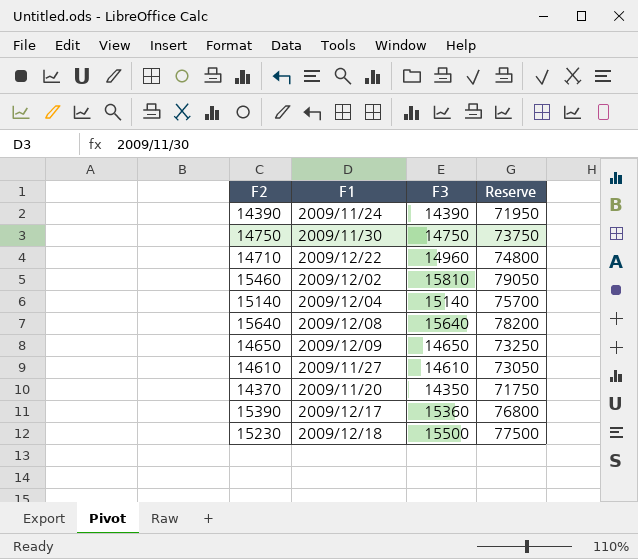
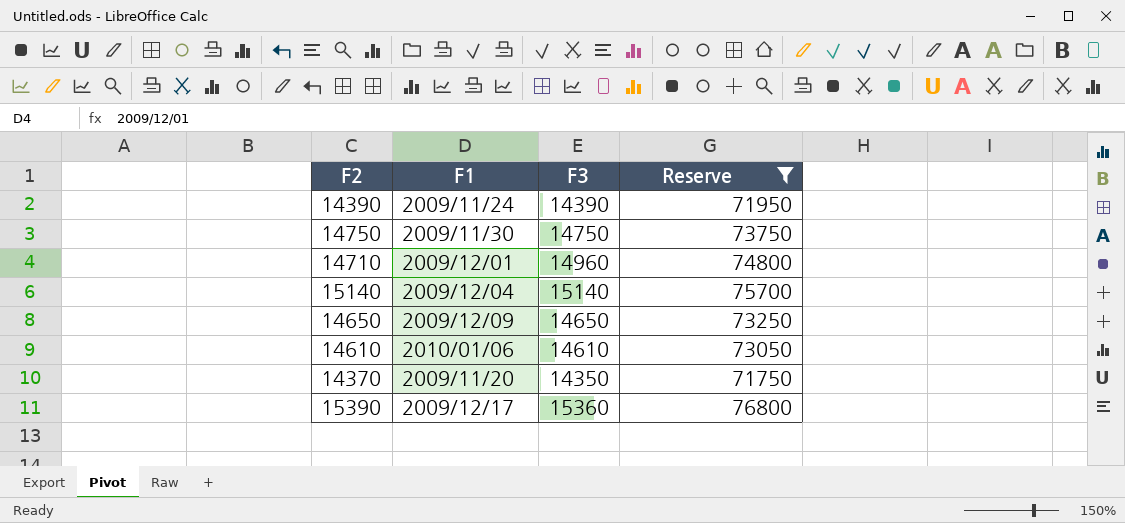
filter: none -> Reserve <= 76800
14710 | F1: 2009/12/22 -> 2009/12/01
14610 | F1: 2009/11/27 -> 2010/01/06

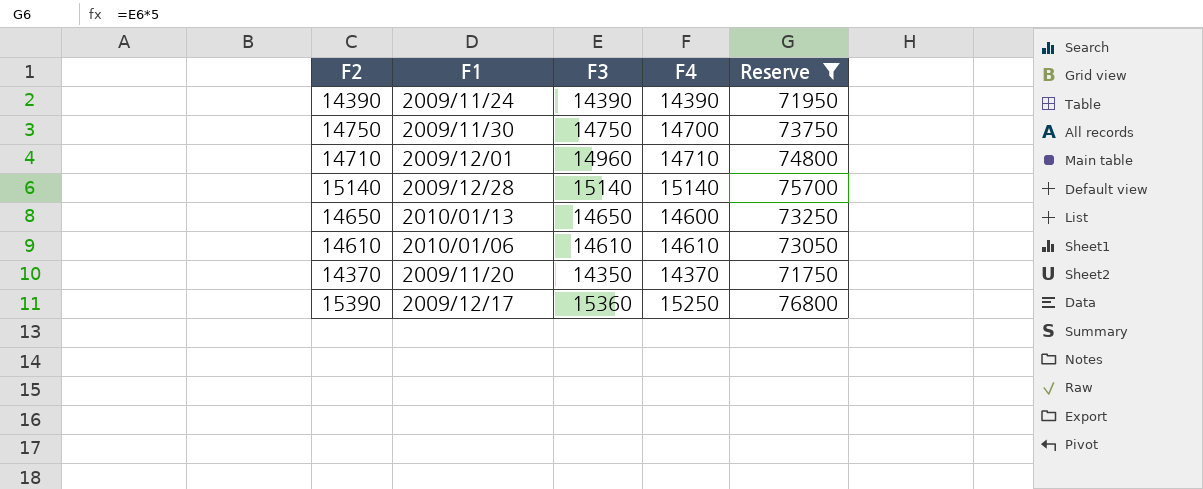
column F4 | position: none -> 4
15140 | F1: 2009/12/04 -> 2009/12/28
14650 | F1: 2009/12/09 -> 2010/01/13

